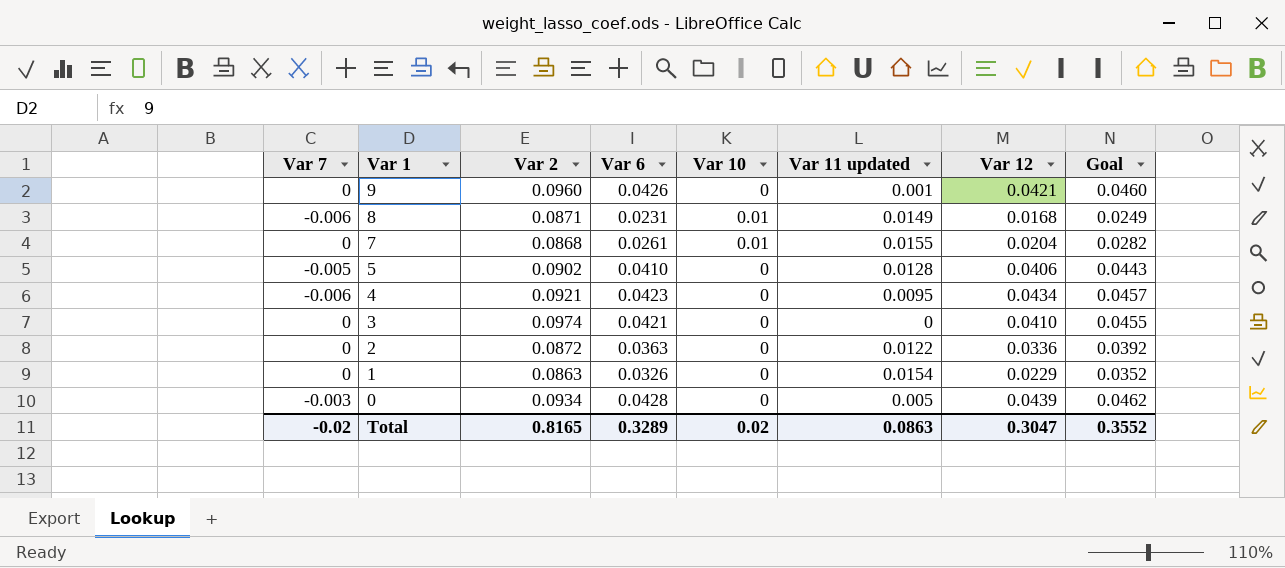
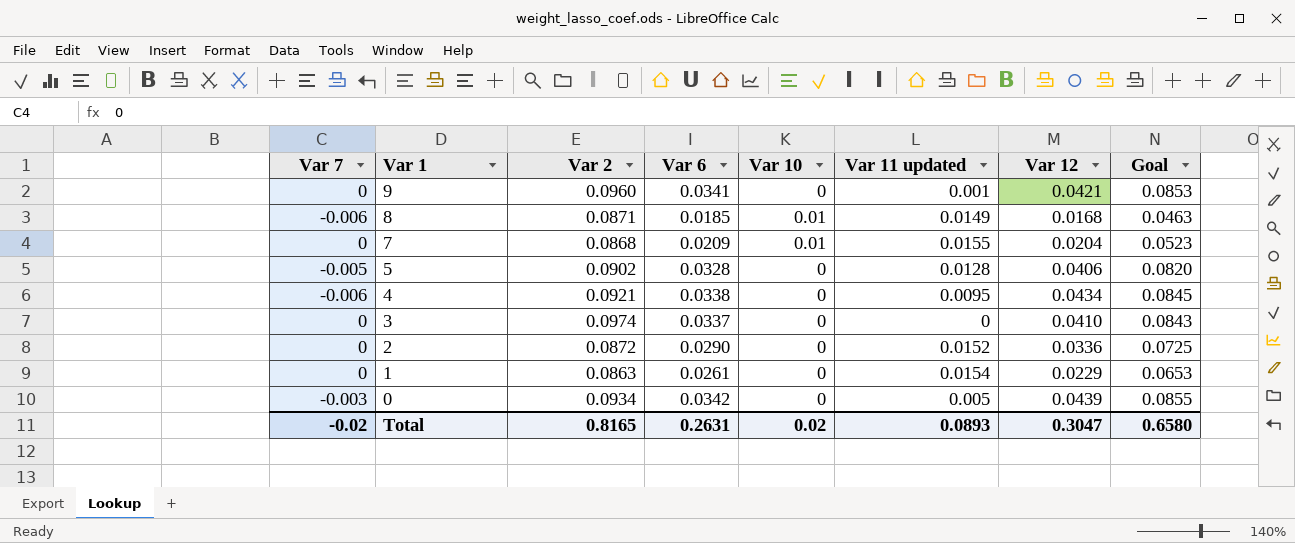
column Goal | formula: [Var 6] * 1.08 -> [Var 6] * 2.5
9 | Var 6: 0.0426 -> 0.0341
8 | Var 6: 0.0231 -> 0.0185
7 | Var 6: 0.0261 -> 0.0209
5 | Var 6: 0.0410 -> 0.0328
4 | Var 6: 0.0423 -> 0.0338
3 | Var 6: 0.0421 -> 0.0337
2 | Var 6: 0.0363 -> 0.0290
2 | Var 11 updated: 0.0122 -> 0.0152
1 | Var 6: 0.0326 -> 0.0261
0 | Var 6: 0.0428 -> 0.0342
Total | Var 6: 0.3289 -> 0.2631
Total | Var 11 updated: 0.0863 -> 0.0893
Total | Goal: 0.3552 -> 0.6580

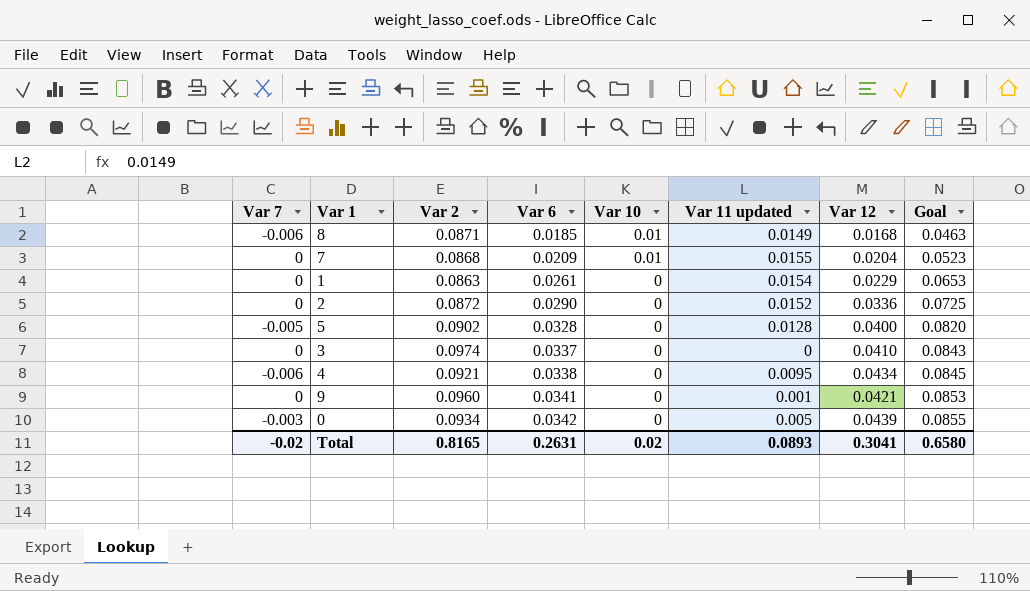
row order: Var 1 descending -> Var 6 ascending
5 | Var 12: 0.0406 -> 0.0400
Total | Var 12: 0.3047 -> 0.3041

